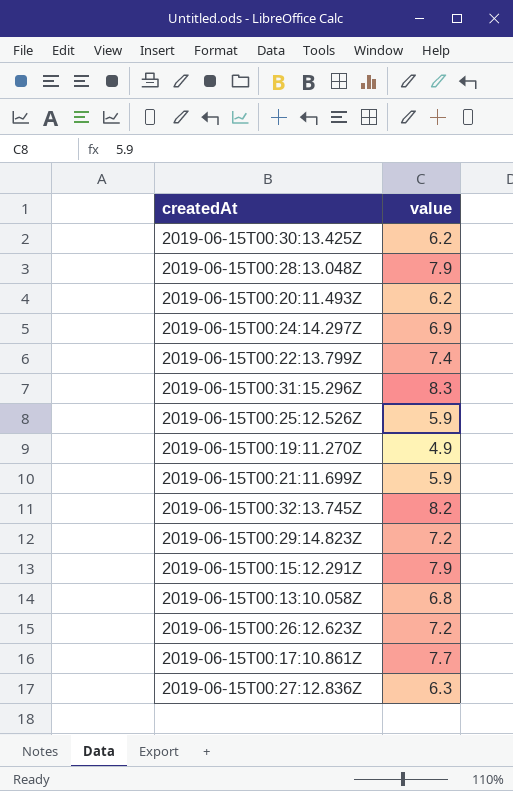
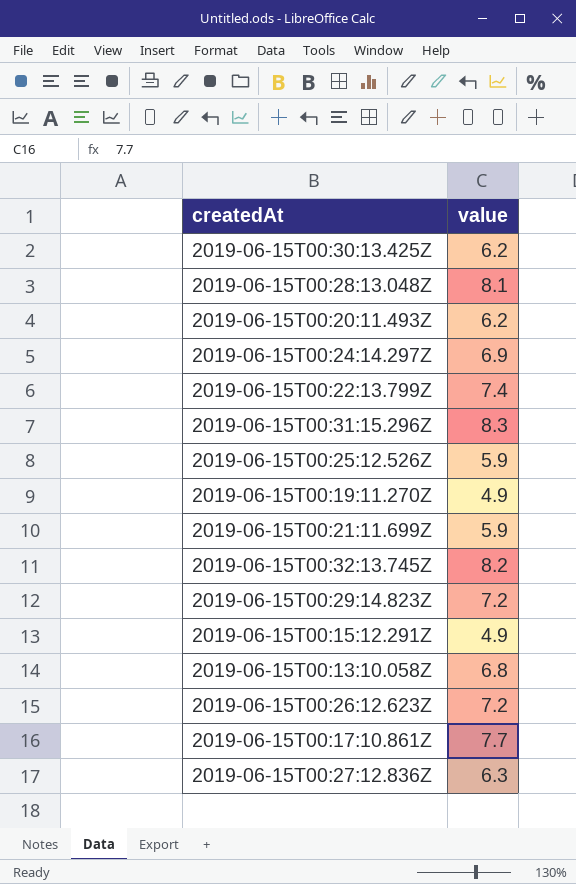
2019-06-15T00:28:13.048Z | value: 7.9 -> 8.1
2019-06-15T00:15:12.291Z | value: 7.9 -> 4.9

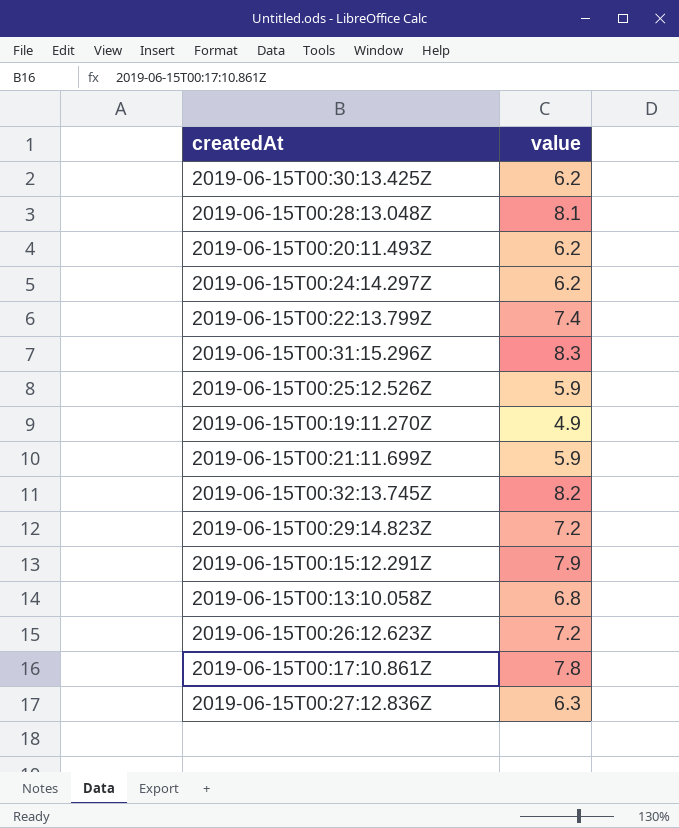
2019-06-15T00:24:14.297Z | value: 6.9 -> 6.2
2019-06-15T00:15:12.291Z | value: 4.9 -> 7.9
2019-06-15T00:17:10.861Z | value: 7.7 -> 7.8

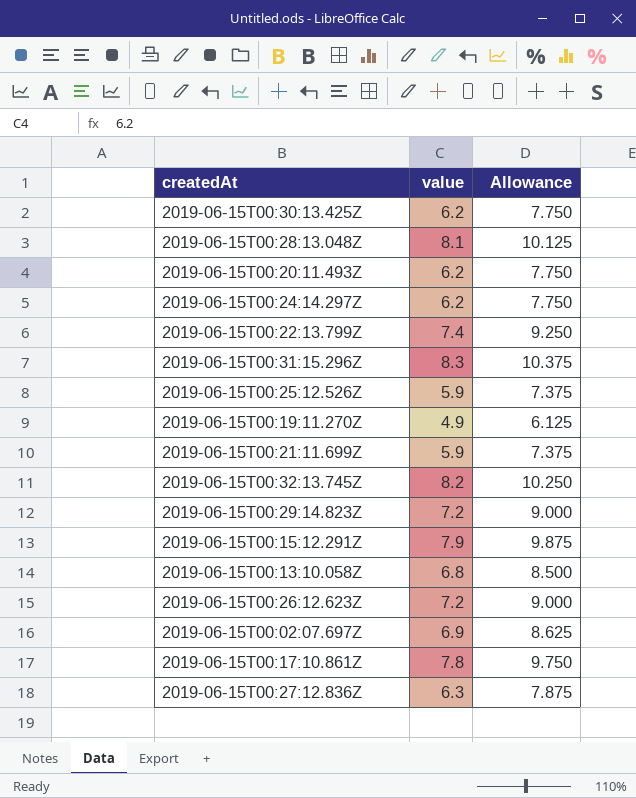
column Allowance | formula: none -> [value] * 1.25
row 2019-06-15T00:02:07.697Z: none -> 6.9 | 8.625

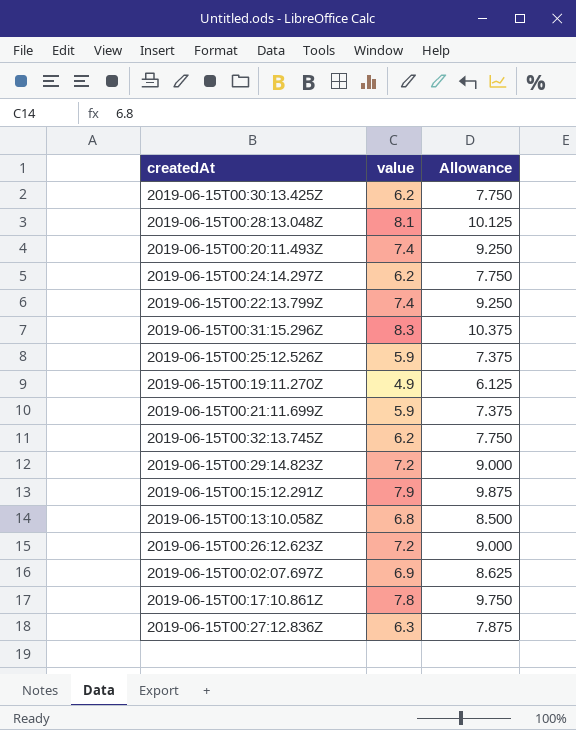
2019-06-15T00:20:11.493Z | value: 6.2 -> 7.4
2019-06-15T00:20:11.493Z | Allowance: 7.750 -> 9.250
2019-06-15T00:32:13.745Z | value: 8.2 -> 6.2
2019-06-15T00:32:13.745Z | Allowance: 10.250 -> 7.750

